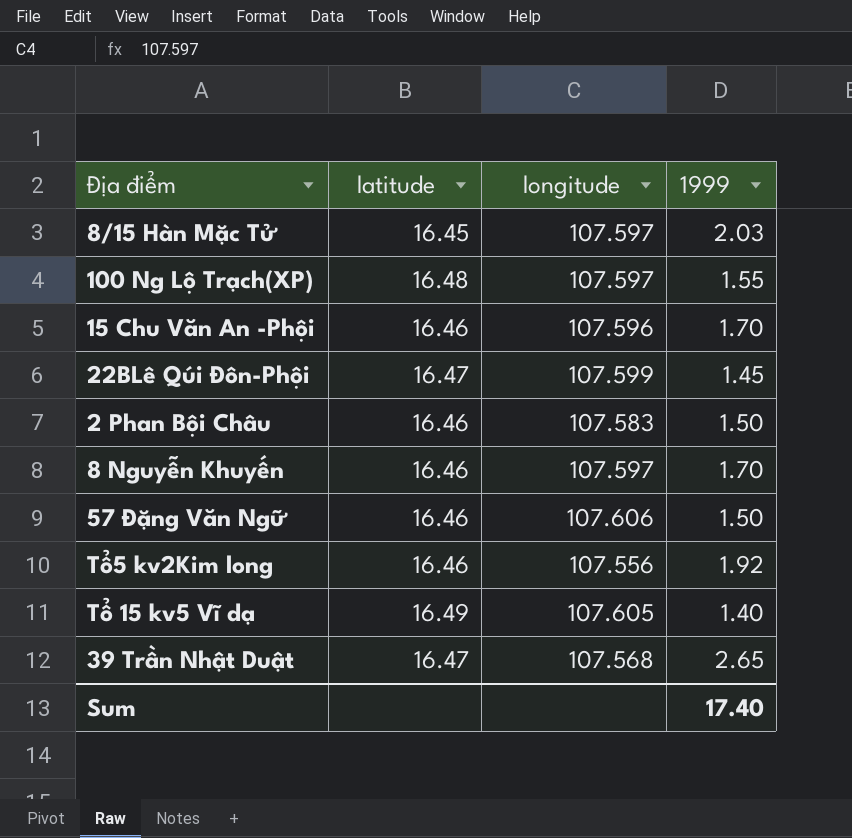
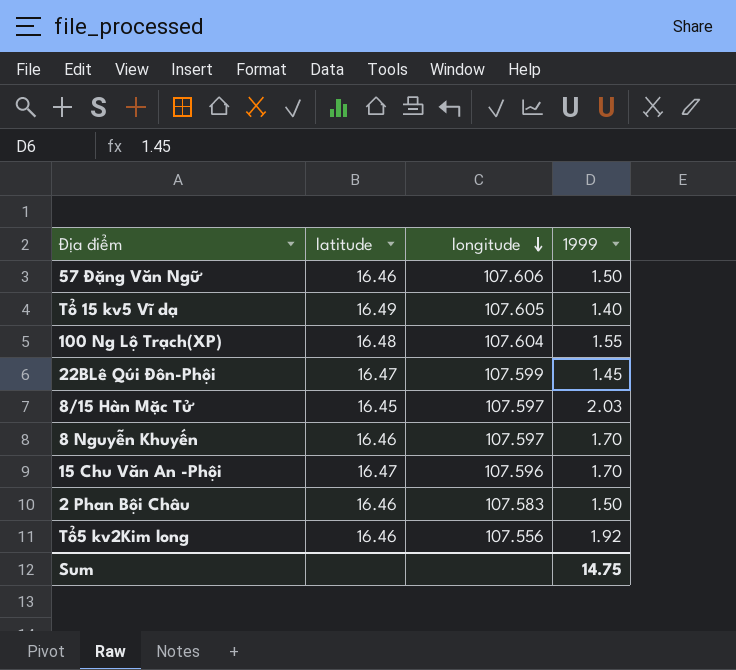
row order: none -> longitude descending
row 39 Trần Nhật Duật: 16.47 | 107.568 | 2.65 -> none
100 Ng Lộ Trạch(XP) | longitude: 107.597 -> 107.604
15 Chu Văn An -Phội | latitude: 16.46 -> 16.47
Sum | 1999: 17.40 -> 14.75

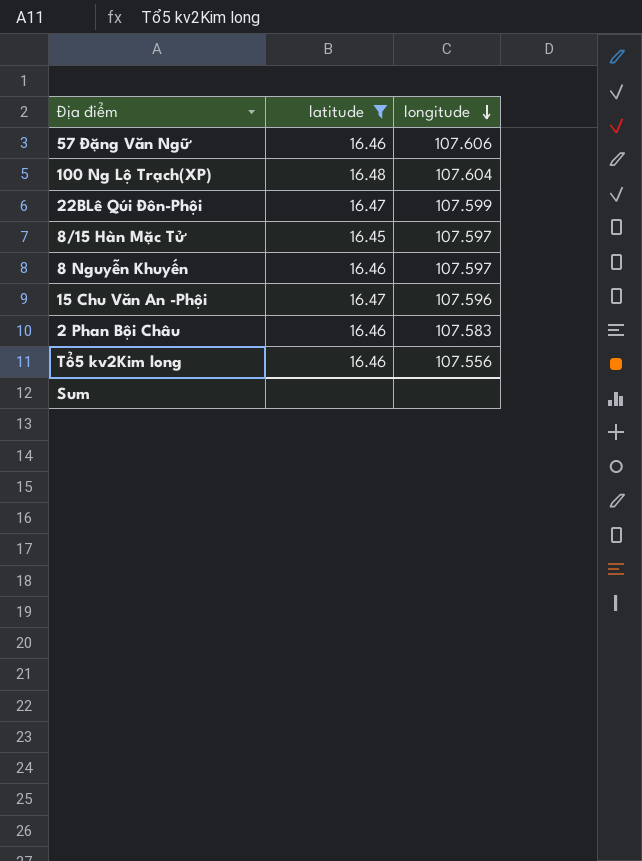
filter: none -> latitude != 16.49
column 1999 | position: 4 -> none

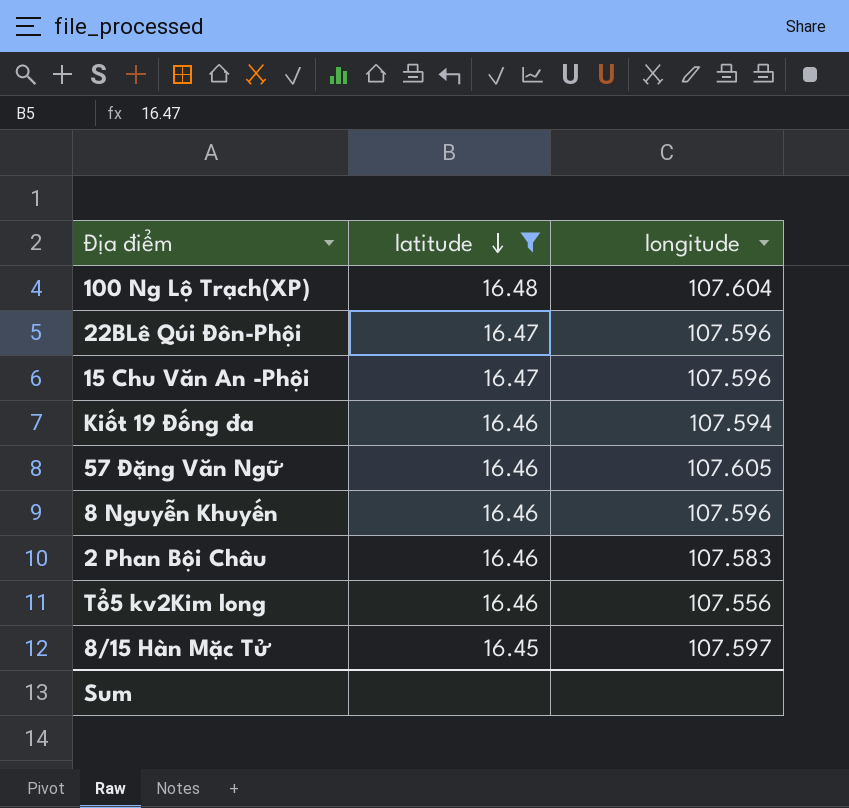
row order: longitude descending -> latitude descending
22BLê Qúi Đôn-Phội | longitude: 107.599 -> 107.596
row Kiốt 19 Đống đa: none -> 16.46 | 107.594
57 Đặng Văn Ngữ | longitude: 107.606 -> 107.605
8 Nguyễn Khuyến | longitude: 107.597 -> 107.596

